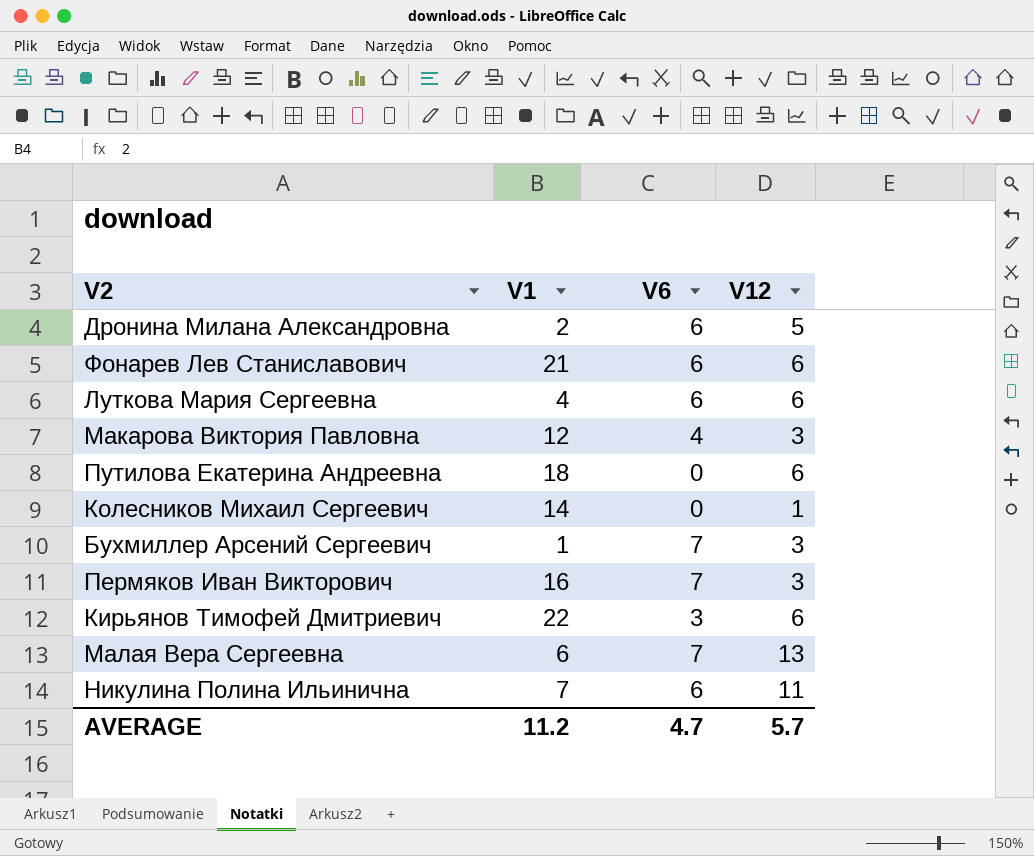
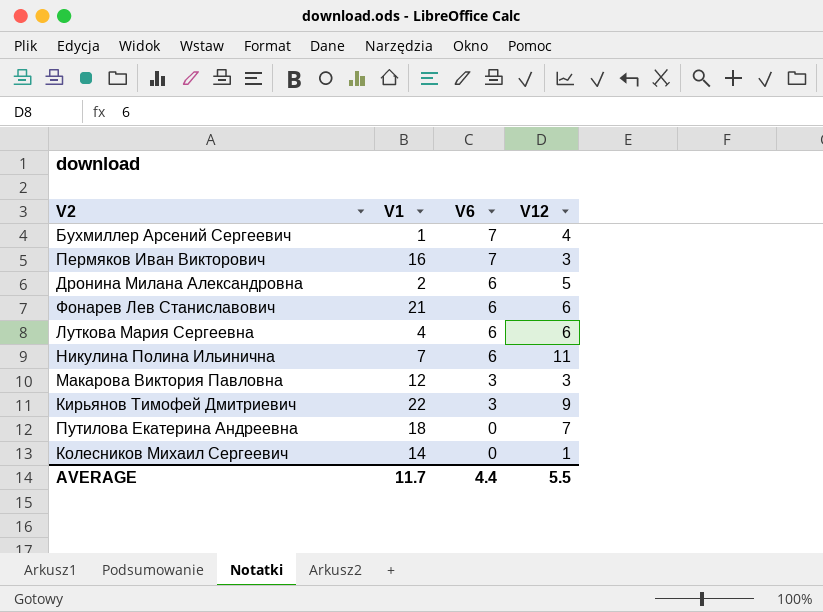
row order: none -> V6 descending
row Малая Вера Сергеевна: 6 | 7 | 13 -> none
Бухмиллер Арсений Сергеевич | V12: 3 -> 4
Макарова Виктория Павловна | V6: 4 -> 3
Кирьянов Тимофей Дмитриевич | V12: 6 -> 9
Путилова Екатерина Андреевна | V12: 6 -> 7
AVERAGE | V1: 11.2 -> 11.7
AVERAGE | V6: 4.7 -> 4.4
AVERAGE | V12: 5.7 -> 5.5

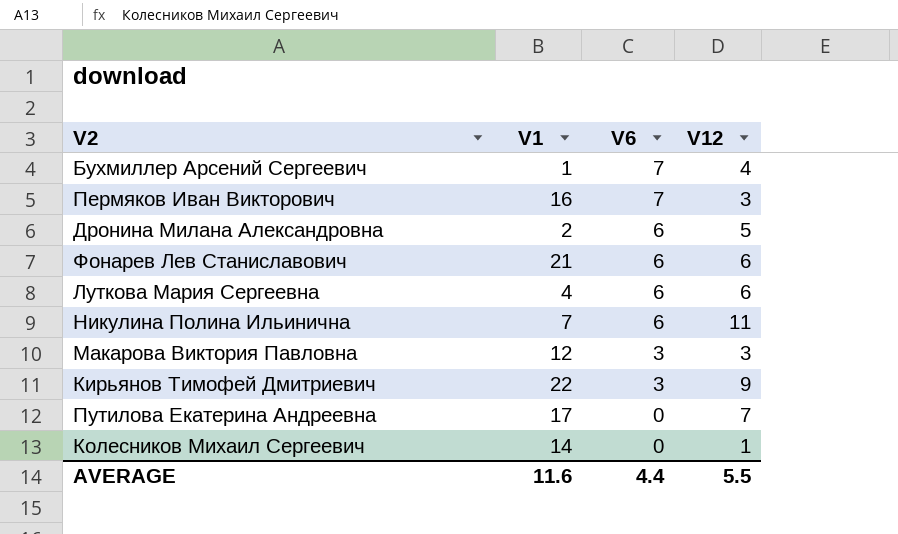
Путилова Екатерина Андреевна | V1: 18 -> 17
AVERAGE | V1: 11.7 -> 11.6

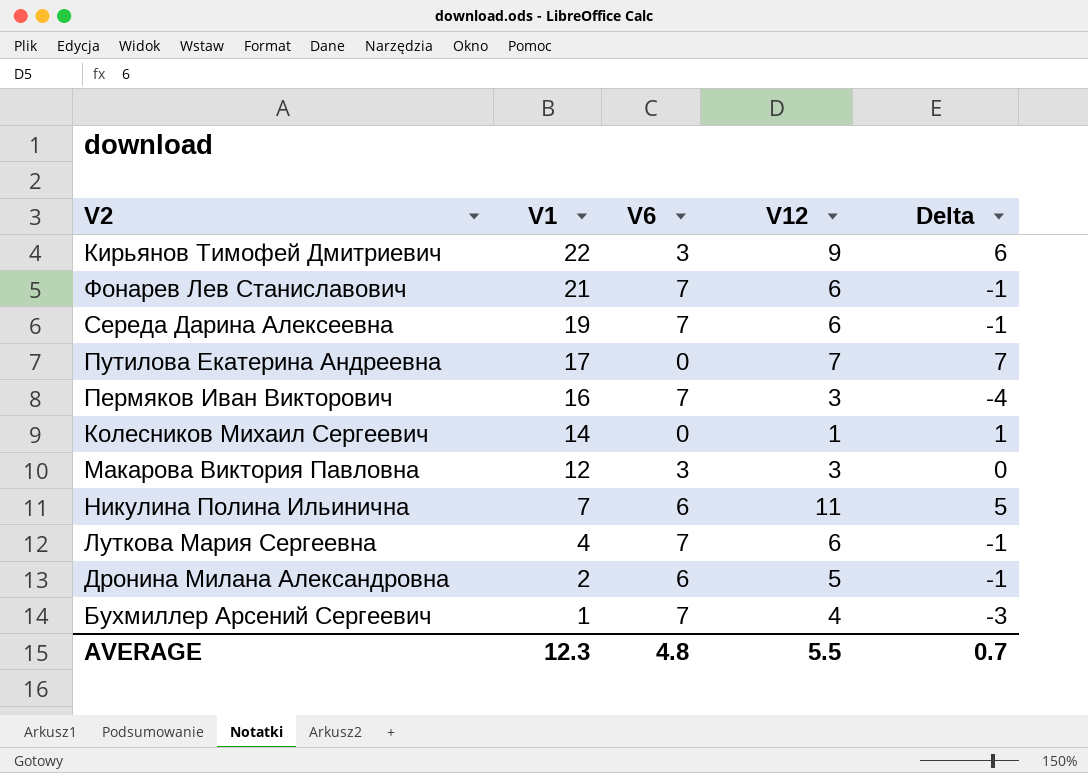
row order: V6 descending -> V1 descending
column Delta | formula: none -> [V12] - [V6]
Фонарев Лев Станиславович | V6: 6 -> 7
row Середа Дарина Алексеевна: none -> 19 | 7 | 6 | -1
Луткова Мария Сергеевна | V6: 6 -> 7
AVERAGE | V1: 11.6 -> 12.3
AVERAGE | V6: 4.4 -> 4.8

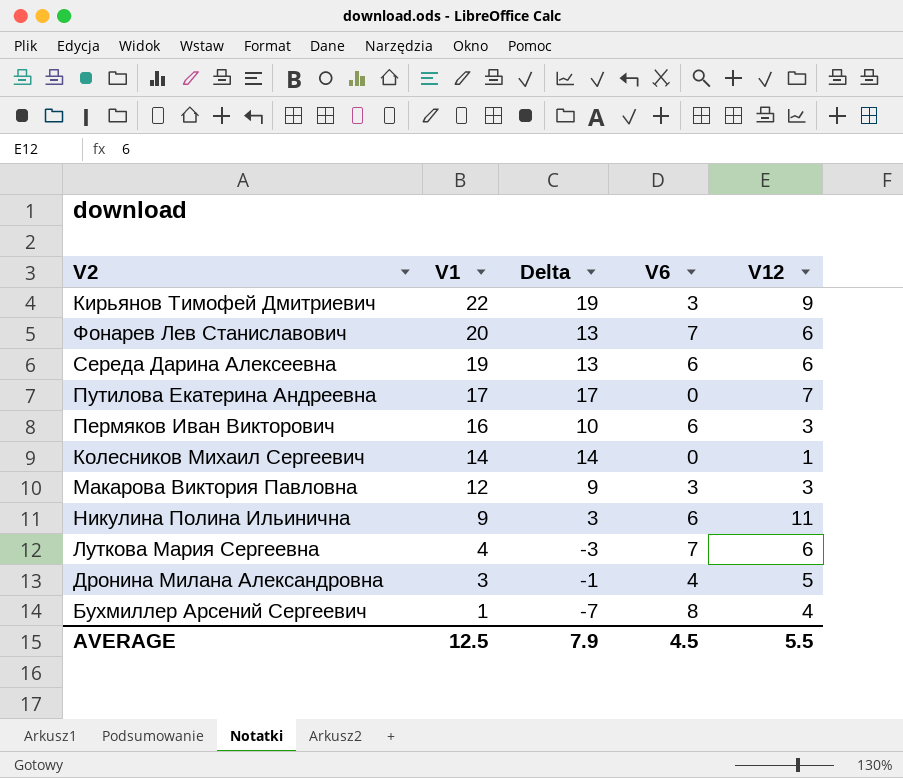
column Delta | formula: [V12] - [V6] -> [V1] - [V6]
column Delta | position: 5 -> 3
Фонарев Лев Станиславович | V1: 21 -> 20
Середа Дарина Алексеевна | V6: 7 -> 6
Пермяков Иван Викторович | V6: 7 -> 6
Никулина Полина Ильинична | V1: 7 -> 9
Дронина Милана Александровна | V1: 2 -> 3
Дронина Милана Александровна | V6: 6 -> 4
Бухмиллер Арсений Сергеевич | V6: 7 -> 8
AVERAGE | V1: 12.3 -> 12.5
AVERAGE | Delta: 0.7 -> 7.9
AVERAGE | V6: 4.8 -> 4.5

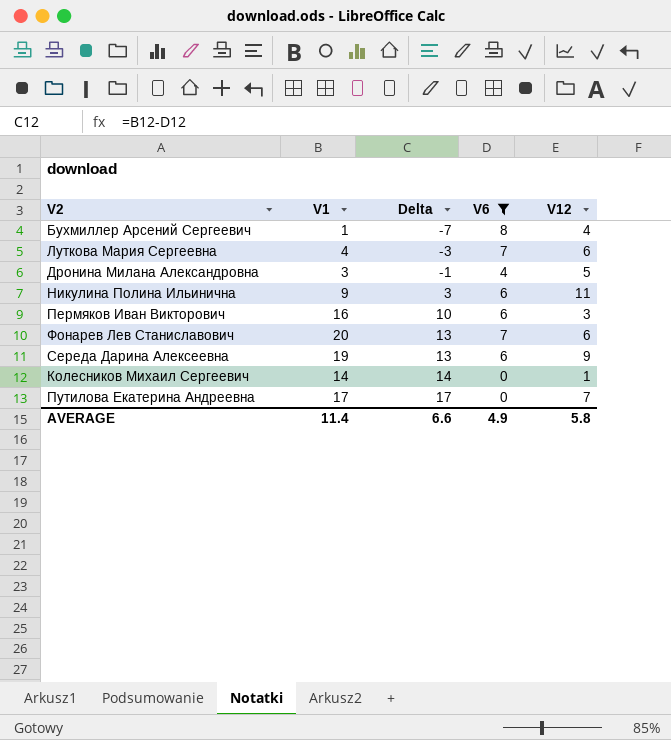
filter: none -> V6 != 3
row order: V1 descending -> Delta ascending
Середа Дарина Алексеевна | V12: 6 -> 9
AVERAGE | V1: 12.5 -> 11.4
AVERAGE | Delta: 7.9 -> 6.6
AVERAGE | V6: 4.5 -> 4.9
AVERAGE | V12: 5.5 -> 5.8

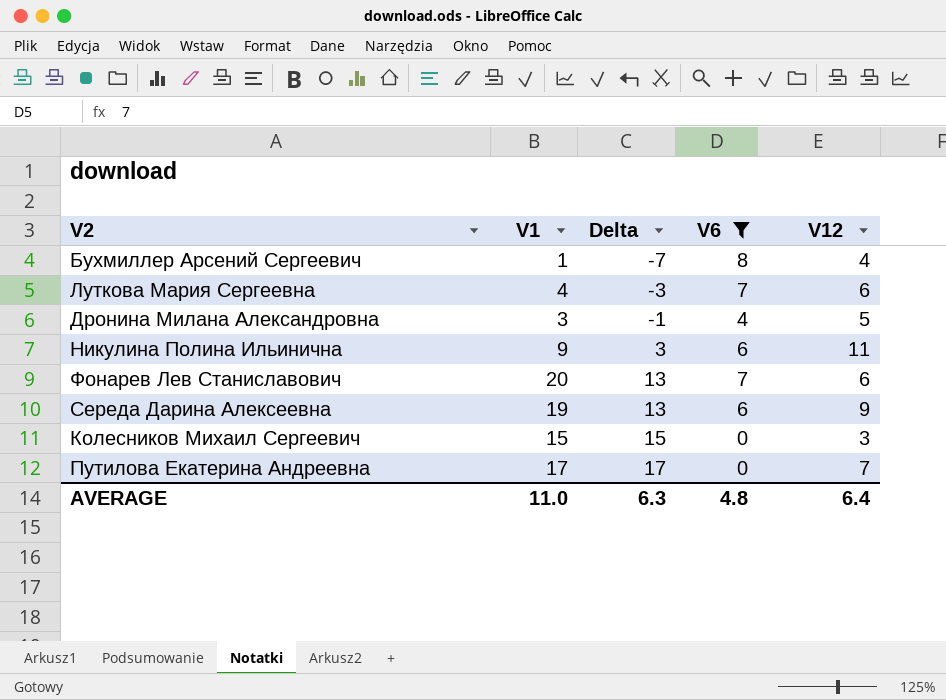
row Пермяков Иван Викторович: 16 | 10 | 6 | 3 -> none
Колесников Михаил Сергеевич | V1: 14 -> 15
Колесников Михаил Сергеевич | Delta: 14 -> 15
Колесников Михаил Сергеевич | V12: 1 -> 3
AVERAGE | V1: 11.4 -> 11.0
AVERAGE | Delta: 6.6 -> 6.3
AVERAGE | V6: 4.9 -> 4.8
AVERAGE | V12: 5.8 -> 6.4

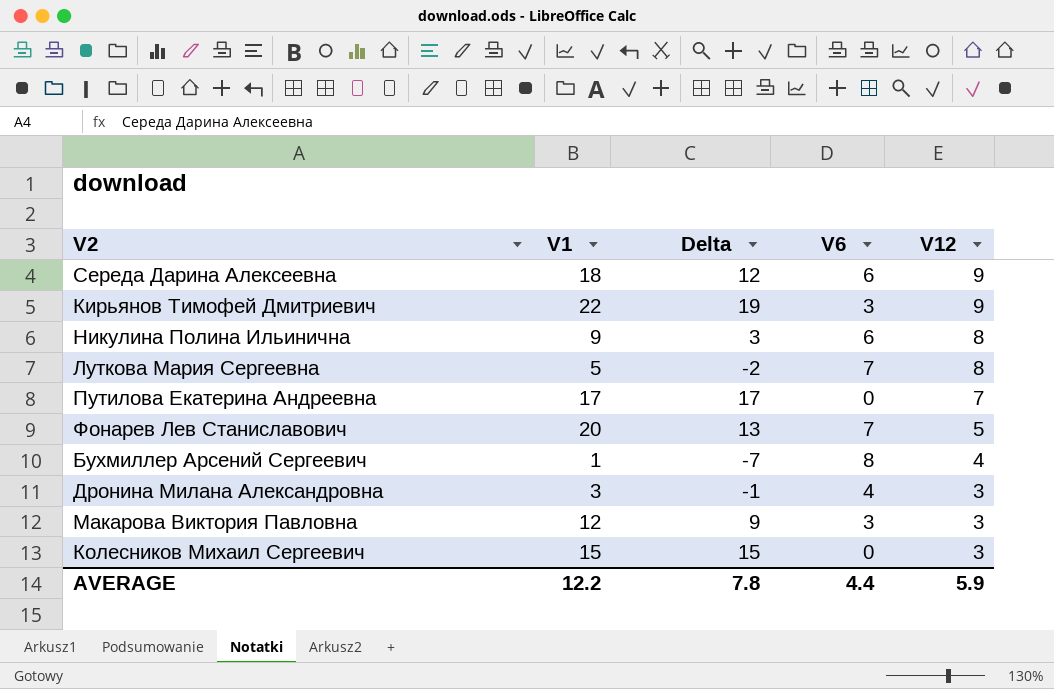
filter: V6 != 3 -> none
row order: Delta ascending -> V12 descending
Середа Дарина Алексеевна | V1: 19 -> 18
Середа Дарина Алексеевна | Delta: 13 -> 12
Никулина Полина Ильинична | V12: 11 -> 8
Луткова Мария Сергеевна | V1: 4 -> 5
Луткова Мария Сергеевна | Delta: -3 -> -2
Луткова Мария Сергеевна | V12: 6 -> 8
Фонарев Лев Станиславович | V12: 6 -> 5
Дронина Милана Александровна | V12: 5 -> 3
AVERAGE | V1: 11.0 -> 12.2
AVERAGE | Delta: 6.3 -> 7.8
AVERAGE | V6: 4.8 -> 4.4
AVERAGE | V12: 6.4 -> 5.9

